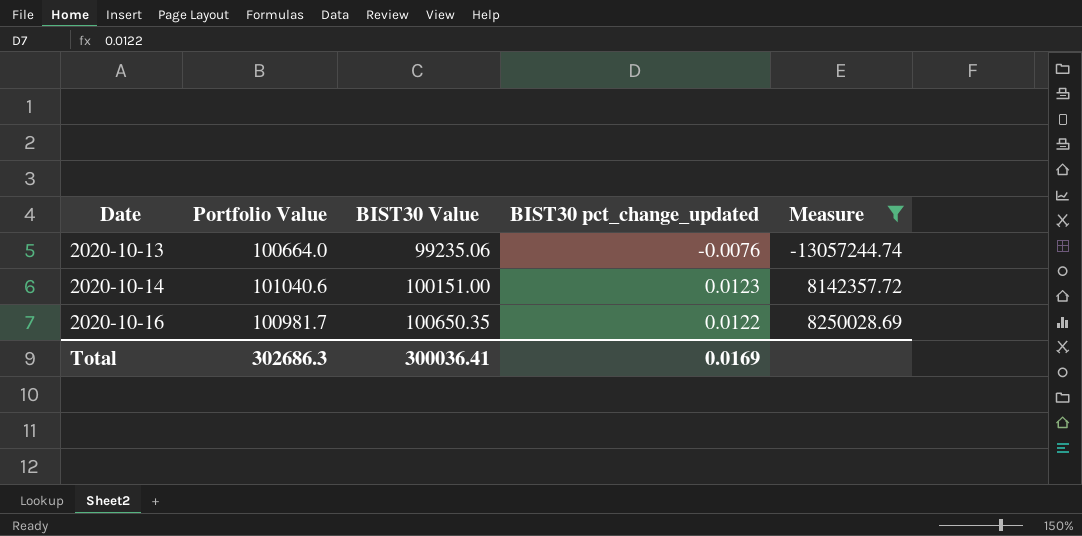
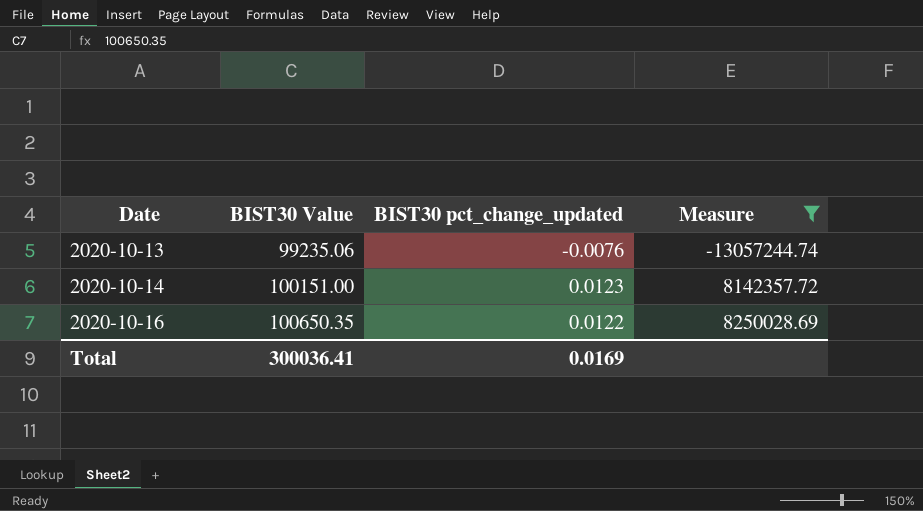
column Portfolio Value | position: 2 -> none

